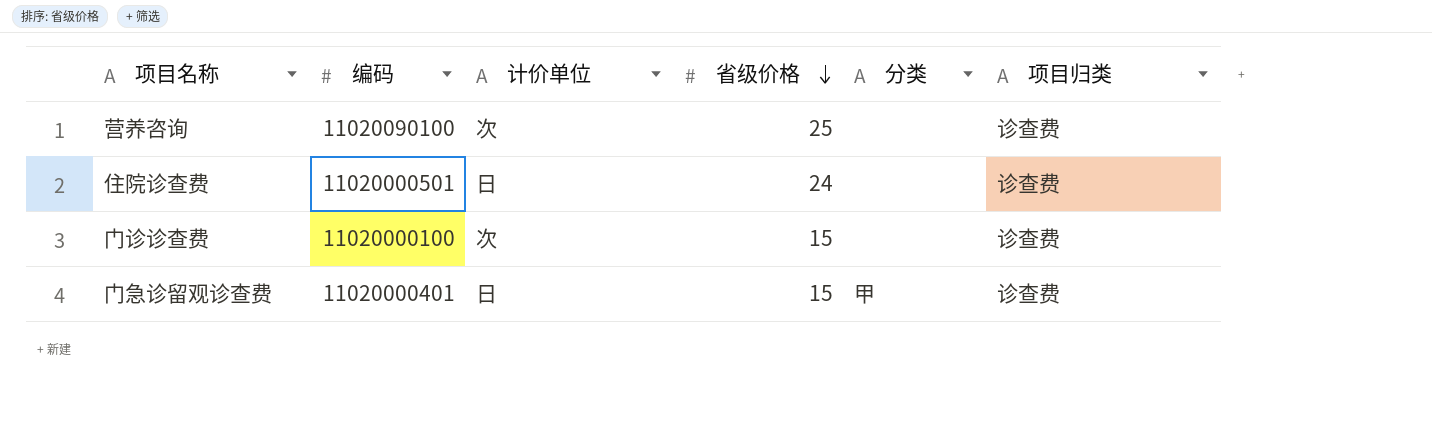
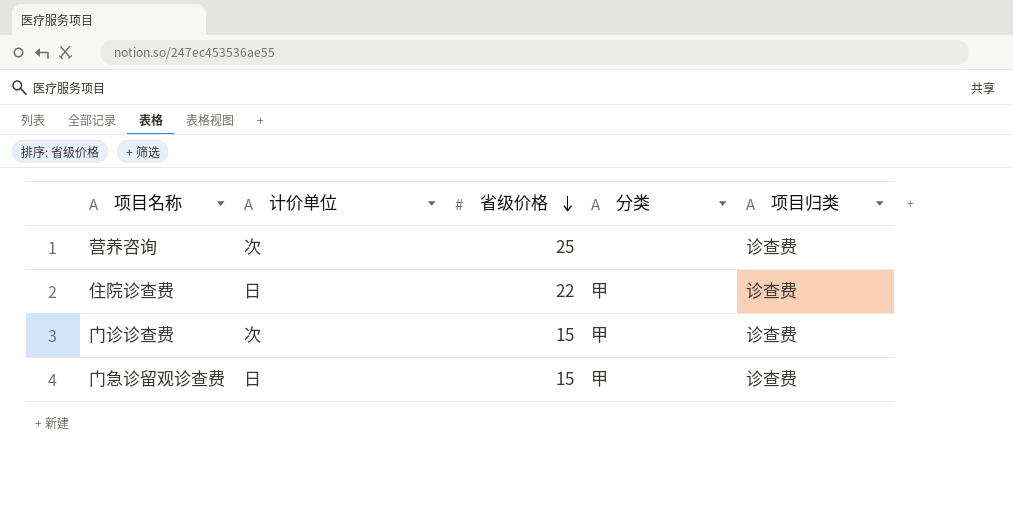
column 编码 | position: 2 -> none
住院诊查费 | 省级价格: 24 -> 22
住院诊查费 | 分类: none -> 甲
门诊诊查费 | 分类: none -> 甲

